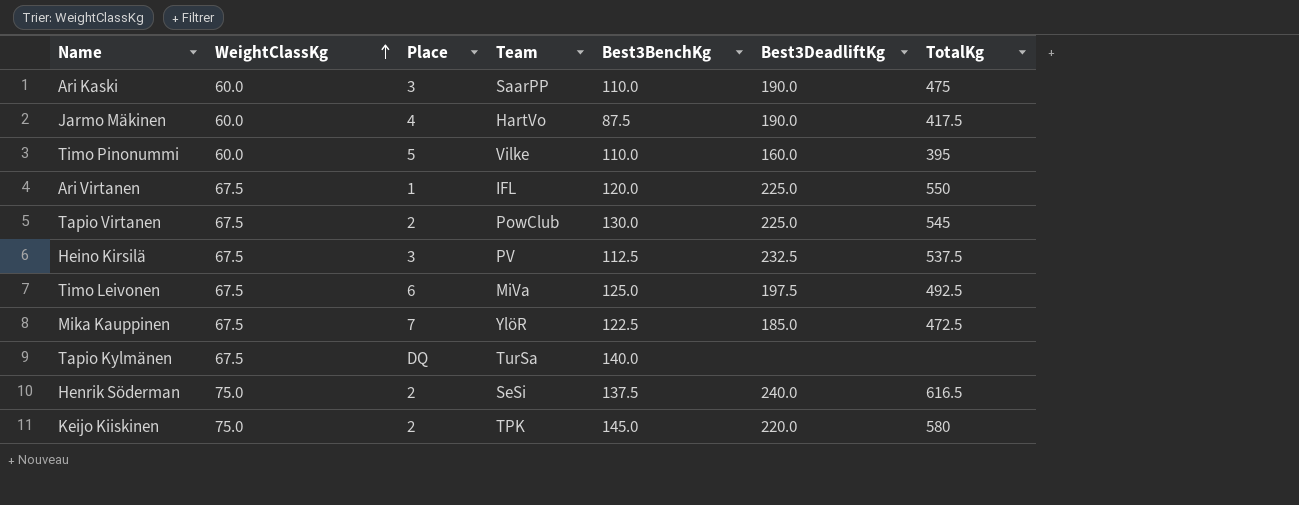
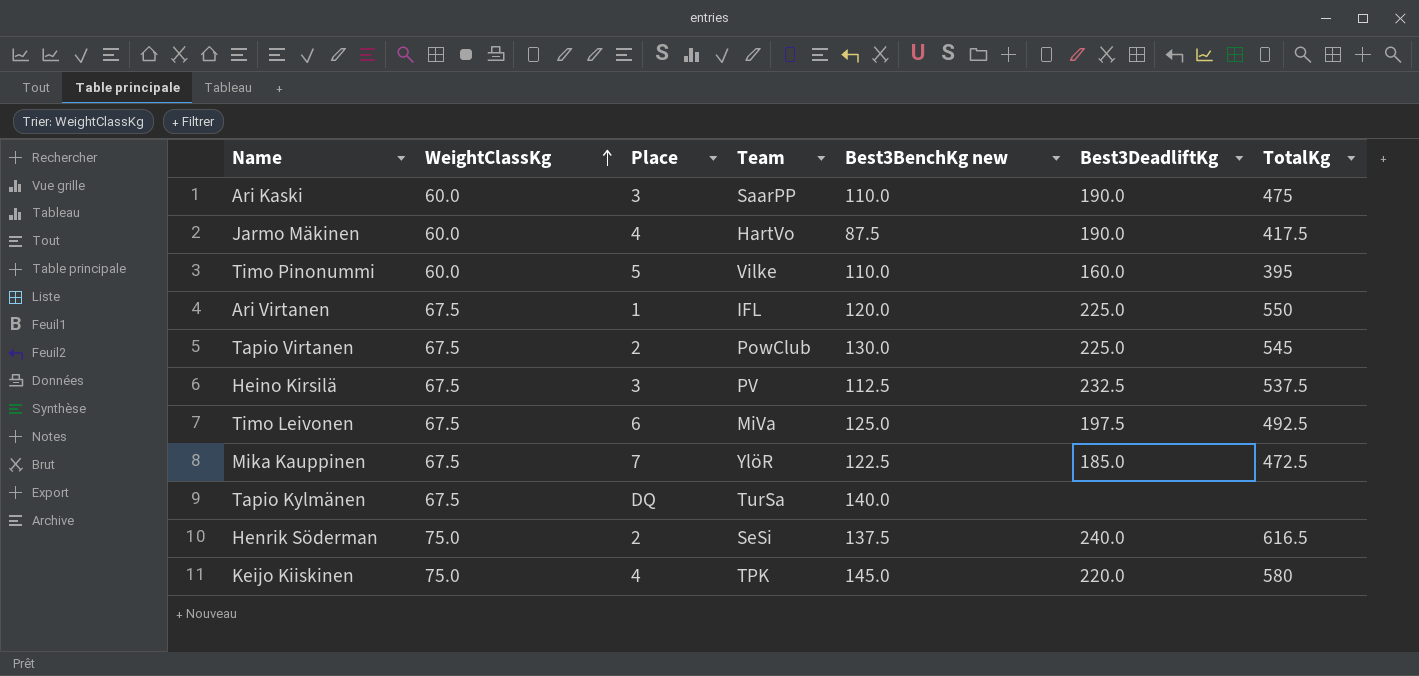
column name: Best3BenchKg -> Best3BenchKg new
Keijo Kiiskinen | Place: 2 -> 4

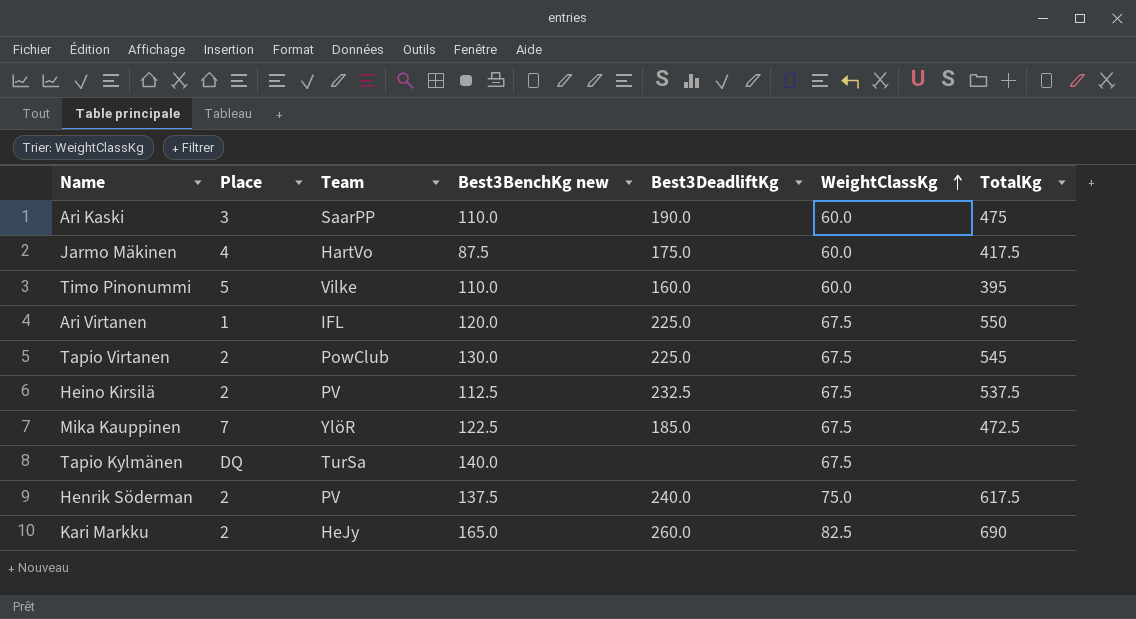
column WeightClassKg | position: 2 -> 6
row Timo Leivonen: 67.5 | 6 | MiVa | 125.0 | 197.5 | 492.5 -> none
row Keijo Kiiskinen: 75.0 | 4 | TPK | 145.0 | 220.0 | 580 -> none
Jarmo Mäkinen | Best3DeadliftKg: 190.0 -> 175.0
Heino Kirsilä | Place: 3 -> 2
Henrik Söderman | Team: SeSi -> PV
Henrik Söderman | TotalKg: 616.5 -> 617.5
row Kari Markku: none -> 2 | HeJy | 165.0 | 260.0 | 82.5 | 690

